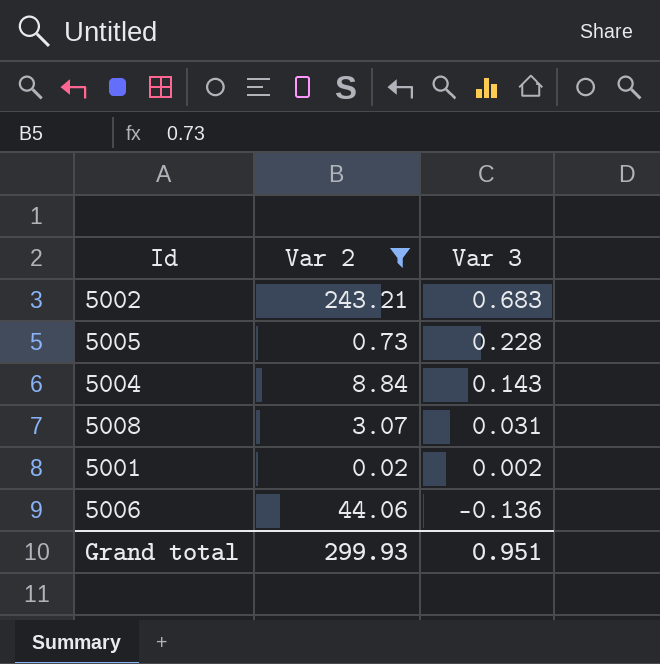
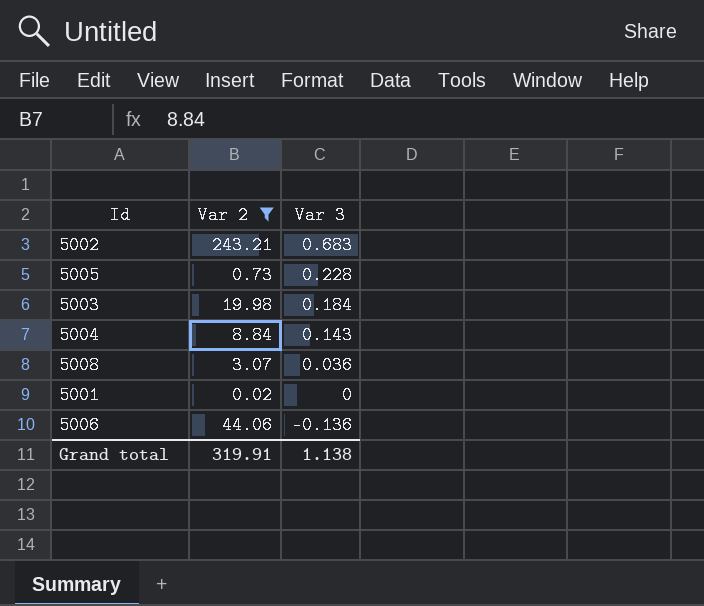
row 5003: none -> 19.98 | 0.184
5008 | Var 3: 0.031 -> 0.036
5001 | Var 3: 0.002 -> 0
Grand total | Var 2: 299.93 -> 319.91
Grand total | Var 3: 0.951 -> 1.138

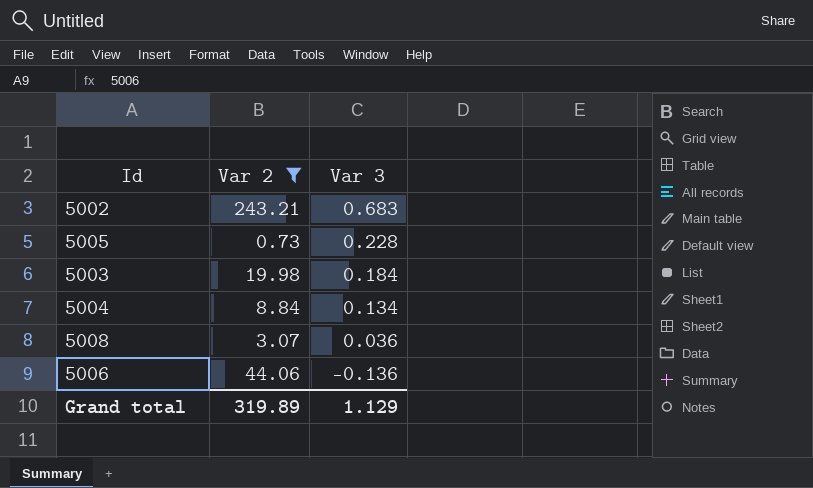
row 5001: 0.02 | 0 -> none
5004 | Var 3: 0.143 -> 0.134
Grand total | Var 2: 319.91 -> 319.89
Grand total | Var 3: 1.138 -> 1.129

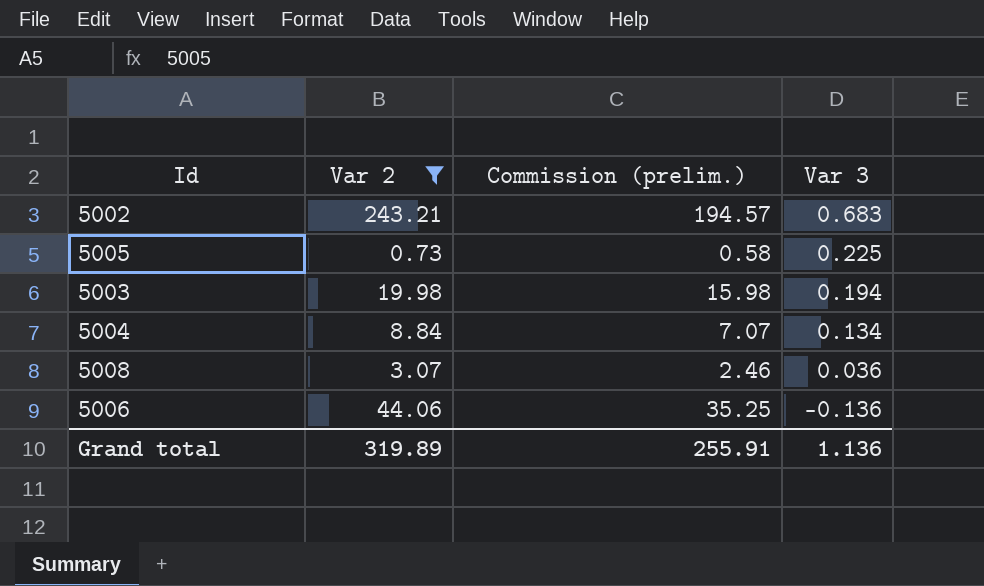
column Commission (prelim.) | formula: none -> [Var 2] * 0.8
5005 | Var 3: 0.228 -> 0.225
5003 | Var 3: 0.184 -> 0.194
Grand total | Var 3: 1.129 -> 1.136

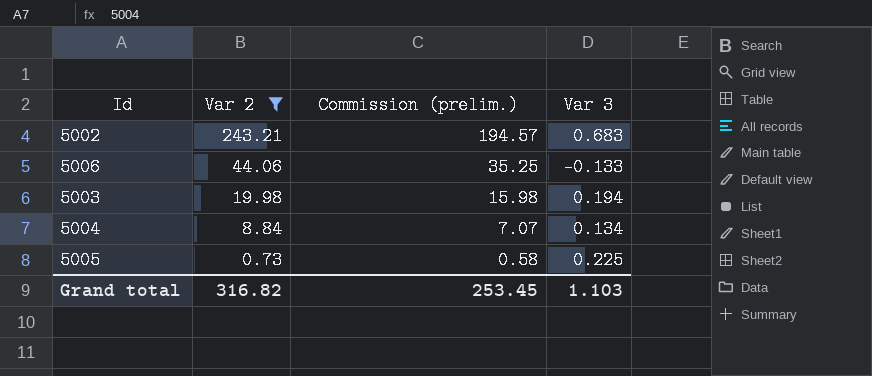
row order: Var 3 descending -> Var 2 descending
row 5008: 3.07 | 2.46 | 0.036 -> none
5006 | Var 3: -0.136 -> -0.133
Grand total | Var 2: 319.89 -> 316.82
Grand total | Commission (prelim.): 255.91 -> 253.45
Grand total | Var 3: 1.136 -> 1.103

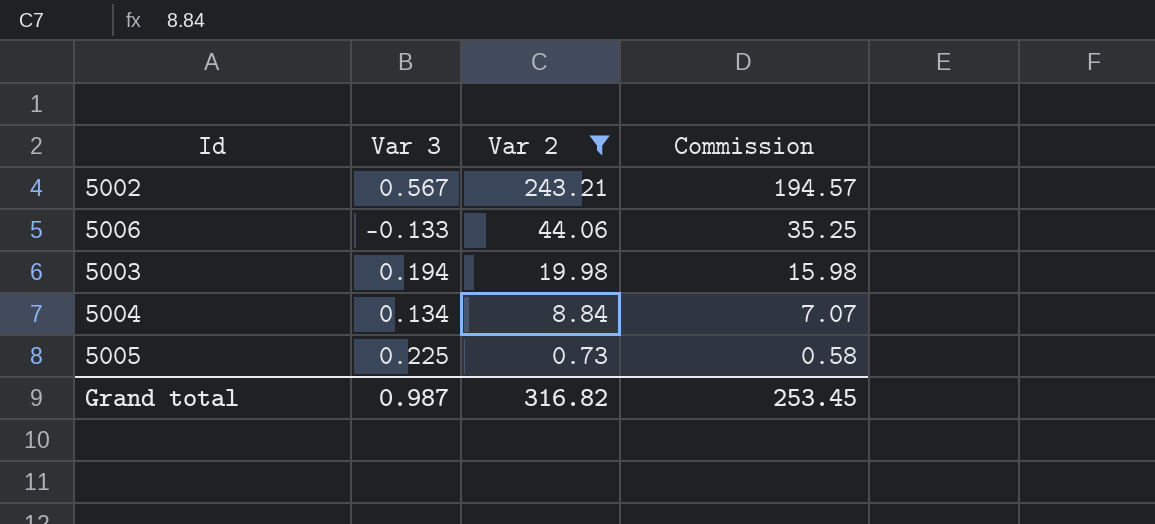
column Var 3 | position: 4 -> 2
column name: Commission (prelim.) -> Commission
5002 | Var 3: 0.683 -> 0.567
Grand total | Var 3: 1.103 -> 0.987

